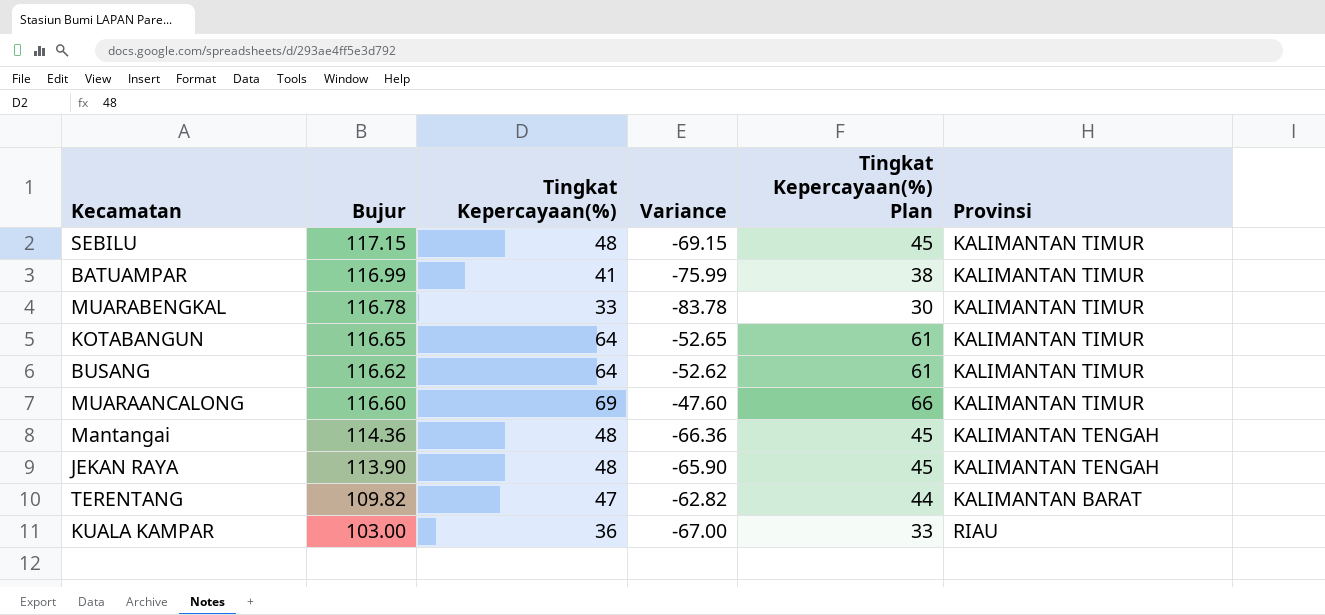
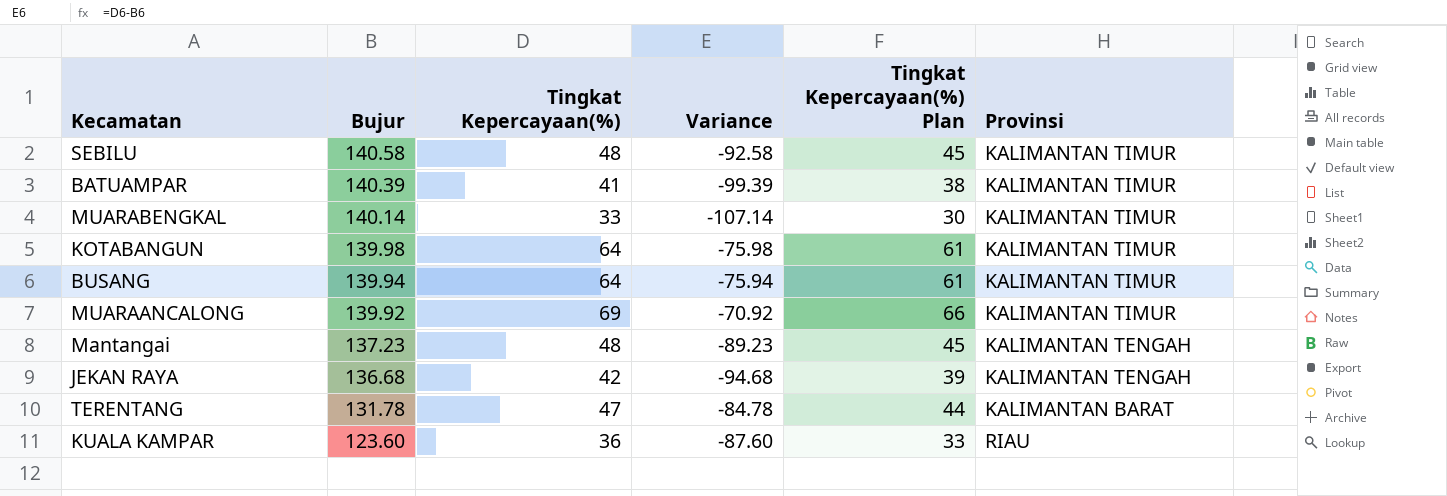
SEBILU | Bujur: 117.15 -> 140.58
SEBILU | Variance: -69.15 -> -92.58
BATUAMPAR | Bujur: 116.99 -> 140.39
BATUAMPAR | Variance: -75.99 -> -99.39
MUARABENGKAL | Bujur: 116.78 -> 140.14
MUARABENGKAL | Variance: -83.78 -> -107.14
KOTABANGUN | Bujur: 116.65 -> 139.98
KOTABANGUN | Variance: -52.65 -> -75.98
BUSANG | Bujur: 116.62 -> 139.94
BUSANG | Variance: -52.62 -> -75.94
MUARAANCALONG | Bujur: 116.60 -> 139.92
MUARAANCALONG | Variance: -47.60 -> -70.92
Mantangai | Bujur: 114.36 -> 137.23
Mantangai | Variance: -66.36 -> -89.23
JEKAN RAYA | Bujur: 113.90 -> 136.68
JEKAN RAYA | Tingkat Kepercayaan(%): 48 -> 42
JEKAN RAYA | Variance: -65.90 -> -94.68
JEKAN RAYA | Tingkat Kepercayaan(%) Plan: 45 -> 39
TERENTANG | Bujur: 109.82 -> 131.78
TERENTANG | Variance: -62.82 -> -84.78
KUALA KAMPAR | Bujur: 103.00 -> 123.60
KUALA KAMPAR | Variance: -67.00 -> -87.60

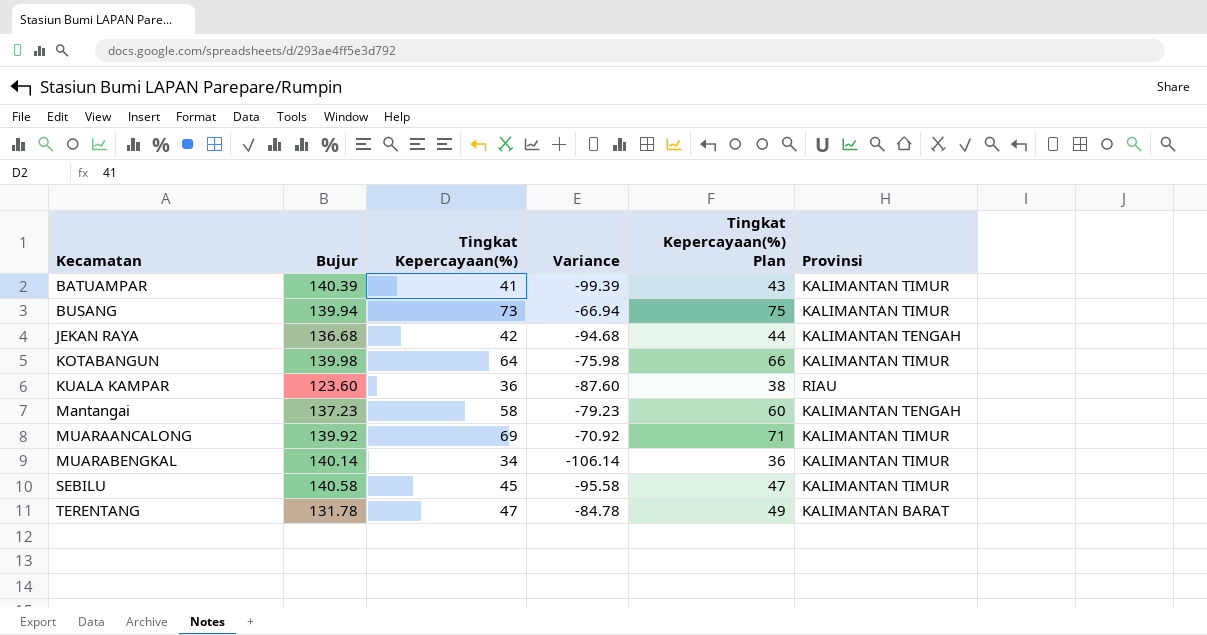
row order: Bujur descending -> Kecamatan ascending
column Tingkat Kepercayaan(%) Plan | formula: [Tingkat Kepercayaan(%)] - 3 -> [Tingkat Kepercayaan(%)] + 2
BUSANG | Tingkat Kepercayaan(%): 64 -> 73
BUSANG | Variance: -75.94 -> -66.94
Mantangai | Tingkat Kepercayaan(%): 48 -> 58
Mantangai | Variance: -89.23 -> -79.23
MUARABENGKAL | Tingkat Kepercayaan(%): 33 -> 34
MUARABENGKAL | Variance: -107.14 -> -106.14
SEBILU | Tingkat Kepercayaan(%): 48 -> 45
SEBILU | Variance: -92.58 -> -95.58

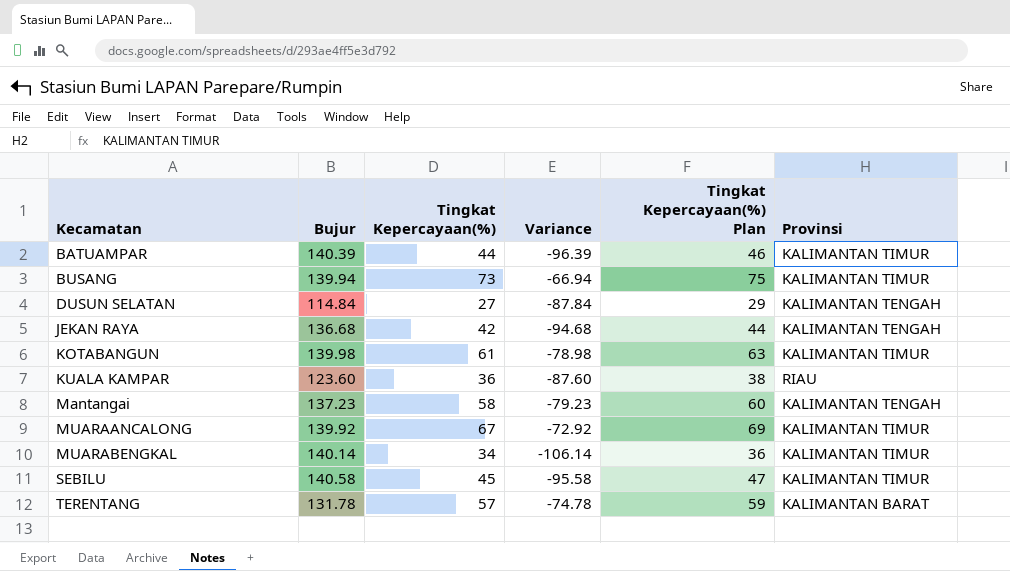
BATUAMPAR | Tingkat Kepercayaan(%): 41 -> 44
BATUAMPAR | Variance: -99.39 -> -96.39
BATUAMPAR | Tingkat Kepercayaan(%) Plan: 43 -> 46
row DUSUN SELATAN: none -> 114.84 | 27 | -87.84 | 29 | KALIMANTAN TENGAH
KOTABANGUN | Tingkat Kepercayaan(%): 64 -> 61
KOTABANGUN | Variance: -75.98 -> -78.98
KOTABANGUN | Tingkat Kepercayaan(%) Plan: 66 -> 63
MUARAANCALONG | Tingkat Kepercayaan(%): 69 -> 67
MUARAANCALONG | Variance: -70.92 -> -72.92
MUARAANCALONG | Tingkat Kepercayaan(%) Plan: 71 -> 69
TERENTANG | Tingkat Kepercayaan(%): 47 -> 57
TERENTANG | Variance: -84.78 -> -74.78
TERENTANG | Tingkat Kepercayaan(%) Plan: 49 -> 59

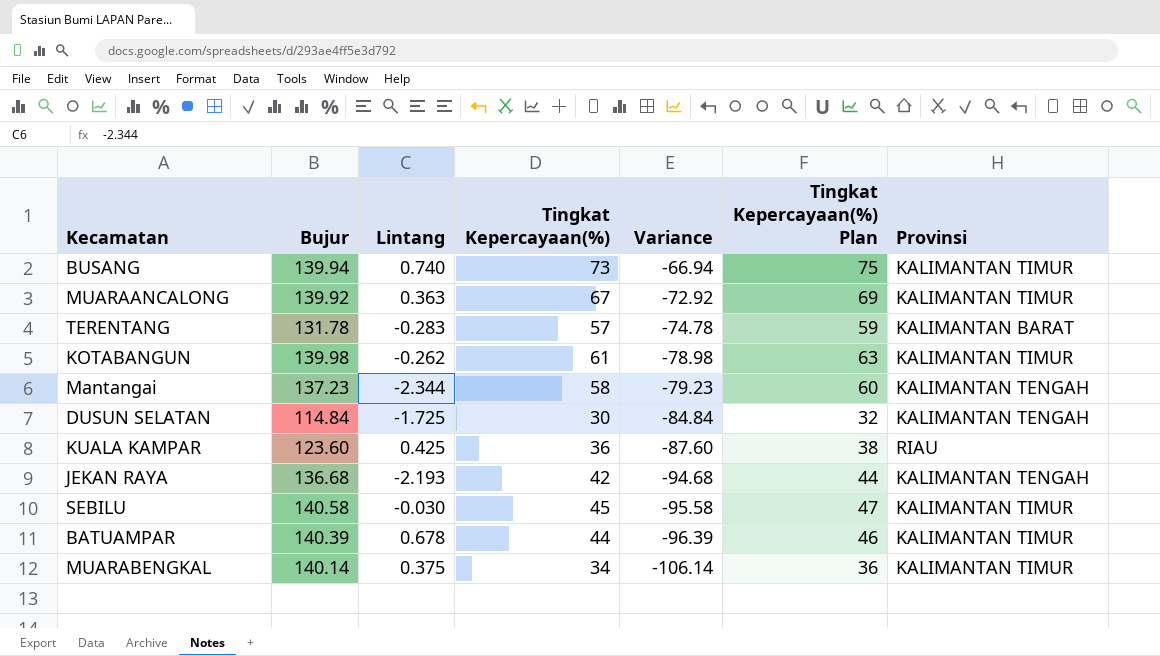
row order: Kecamatan ascending -> Variance descending
column Lintang | position: none -> 3
DUSUN SELATAN | Tingkat Kepercayaan(%): 27 -> 30
DUSUN SELATAN | Variance: -87.84 -> -84.84
DUSUN SELATAN | Tingkat Kepercayaan(%) Plan: 29 -> 32

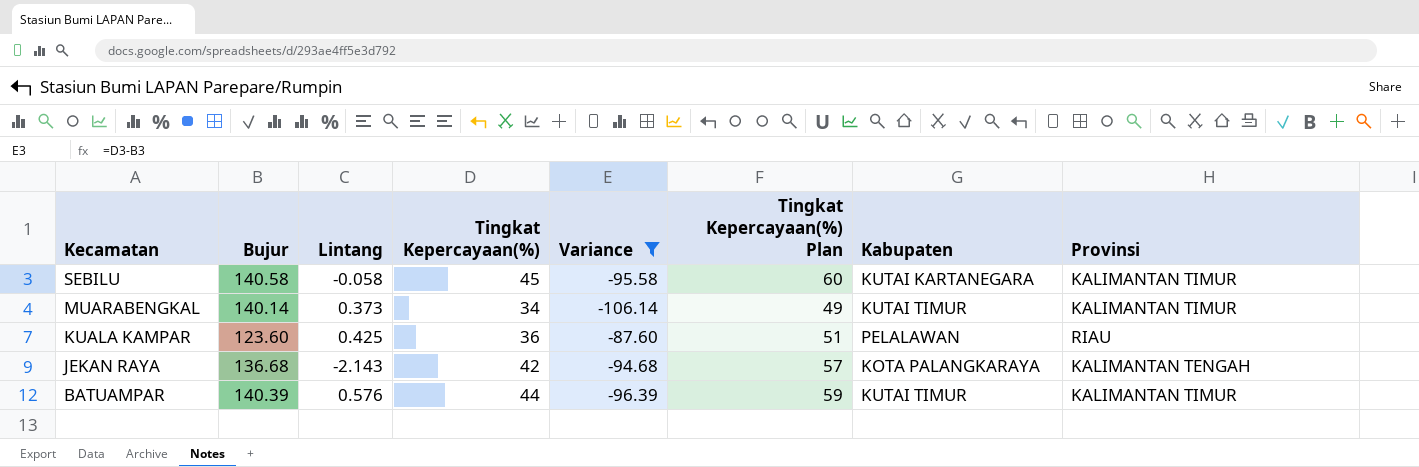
filter: none -> Variance <= -87.60
row order: Variance descending -> Kecamatan descending
column Tingkat Kepercayaan(%) Plan | formula: [Tingkat Kepercayaan(%)] + 2 -> [Tingkat Kepercayaan(%)] + 15
column Kabupaten | position: none -> 7
SEBILU | Lintang: -0.030 -> -0.058
MUARABENGKAL | Lintang: 0.375 -> 0.373
JEKAN RAYA | Lintang: -2.193 -> -2.143
BATUAMPAR | Lintang: 0.678 -> 0.576

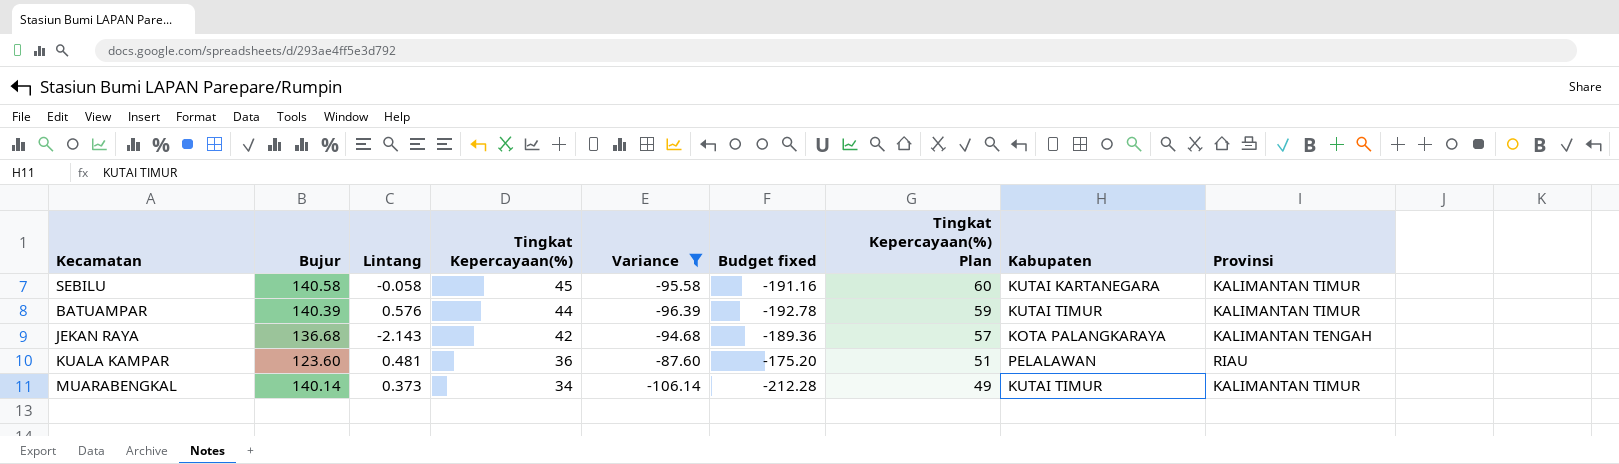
row order: Kecamatan descending -> Tingkat Kepercayaan(%) descending
column Budget fixed | formula: none -> [Variance] * 2
KUALA KAMPAR | Lintang: 0.425 -> 0.481

